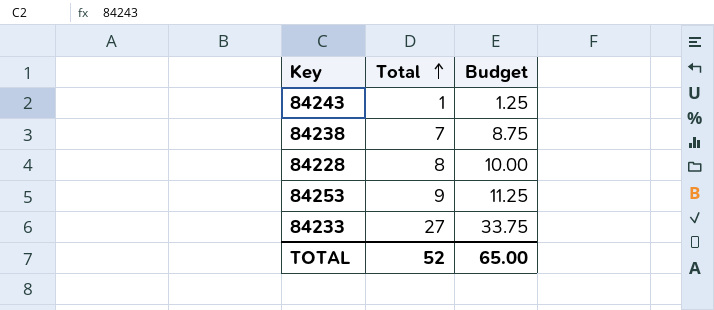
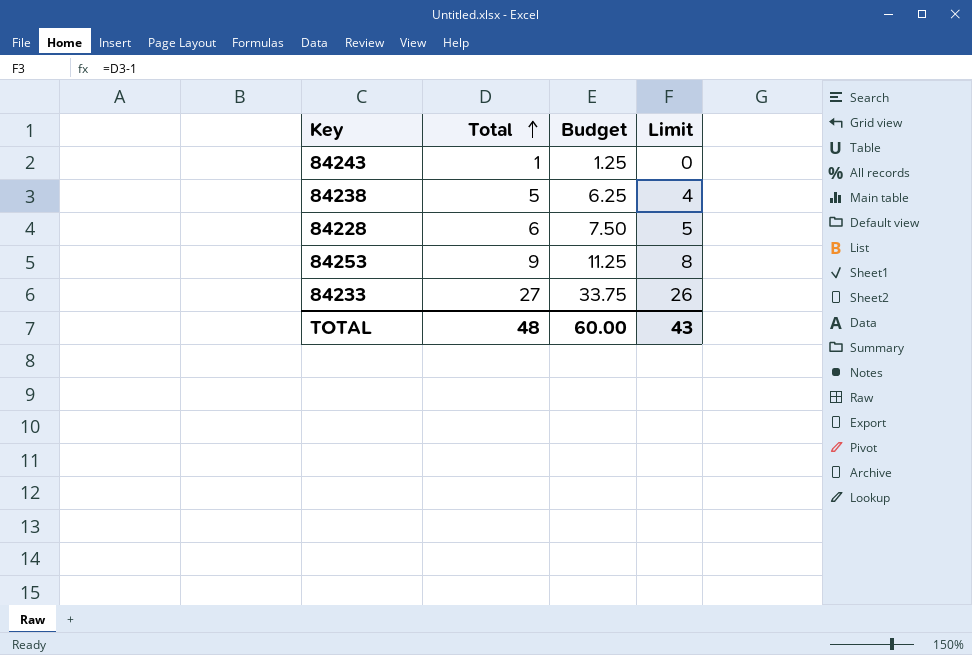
column Limit | formula: none -> [Total] - 1
84238 | Total: 7 -> 5
84238 | Budget: 8.75 -> 6.25
84228 | Total: 8 -> 6
84228 | Budget: 10.00 -> 7.50
TOTAL | Total: 52 -> 48
TOTAL | Budget: 65.00 -> 60.00

